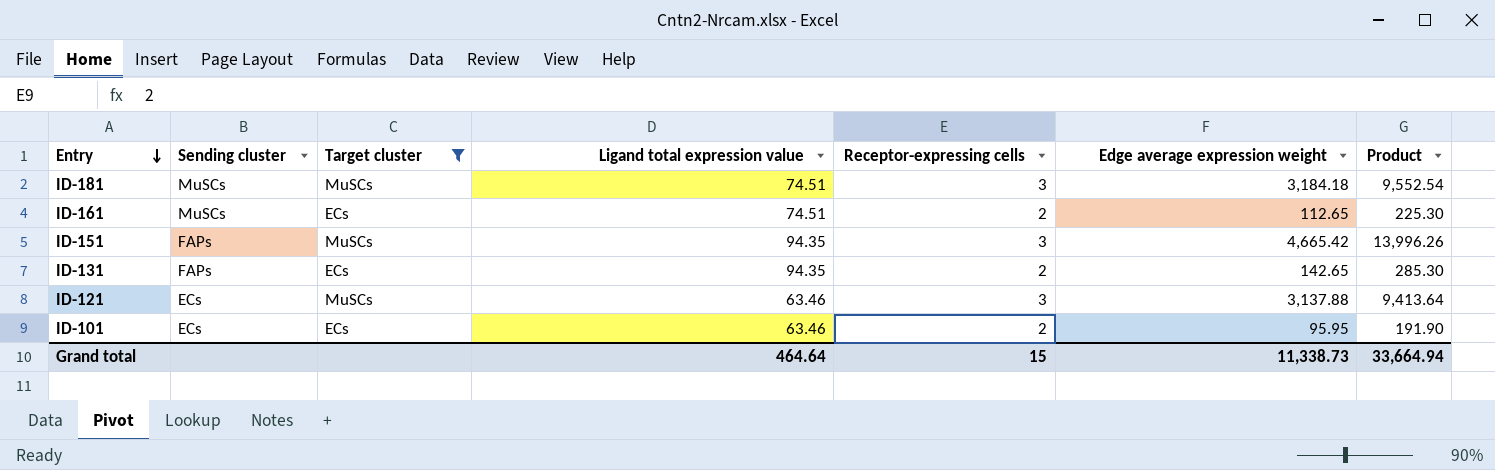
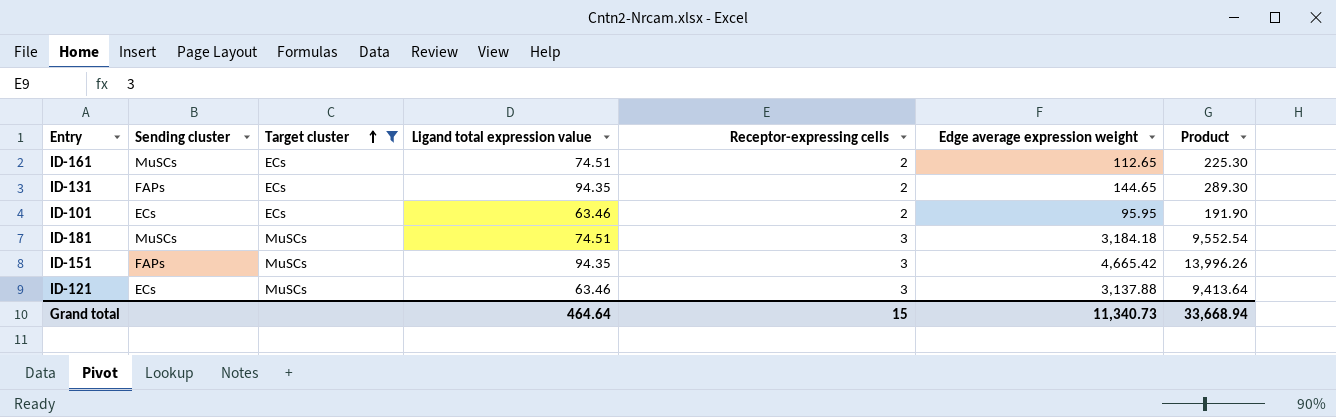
row order: Entry descending -> Target cluster ascending
ID-131 | Edge average expression weight: 142.65 -> 144.65
ID-131 | Product: 285.30 -> 289.30
Grand total | Edge average expression weight: 11,338.73 -> 11,340.73
Grand total | Product: 33,664.94 -> 33,668.94

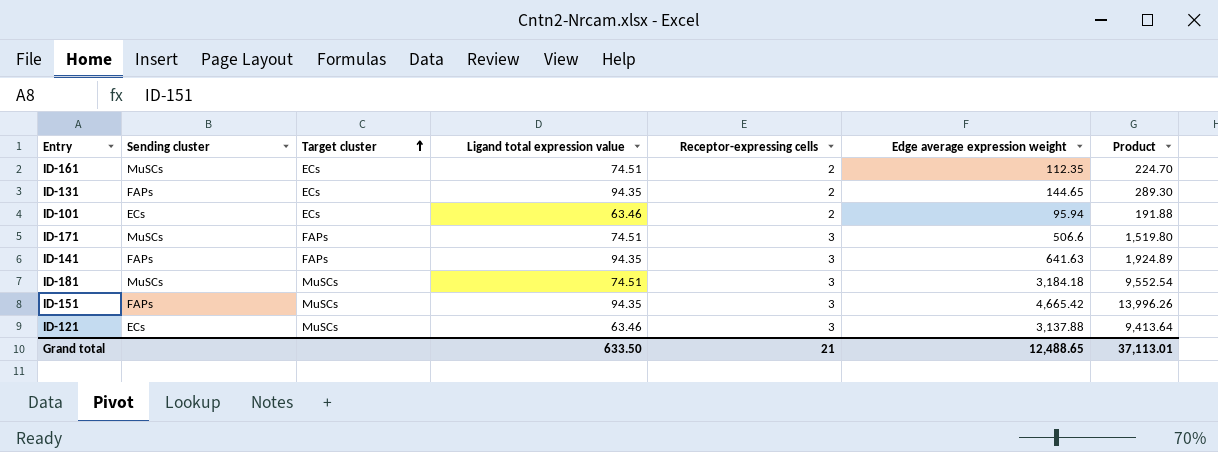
filter: Target cluster != FAPs -> none
ID-161 | Edge average expression weight: 112.65 -> 112.35
ID-161 | Product: 225.30 -> 224.70
ID-101 | Edge average expression weight: 95.95 -> 95.94
ID-101 | Product: 191.90 -> 191.88
Grand total | Ligand total expression value: 464.64 -> 633.50
Grand total | Receptor-expressing cells: 15 -> 21
Grand total | Edge average expression weight: 11,340.73 -> 12,488.65
Grand total | Product: 33,668.94 -> 37,113.01

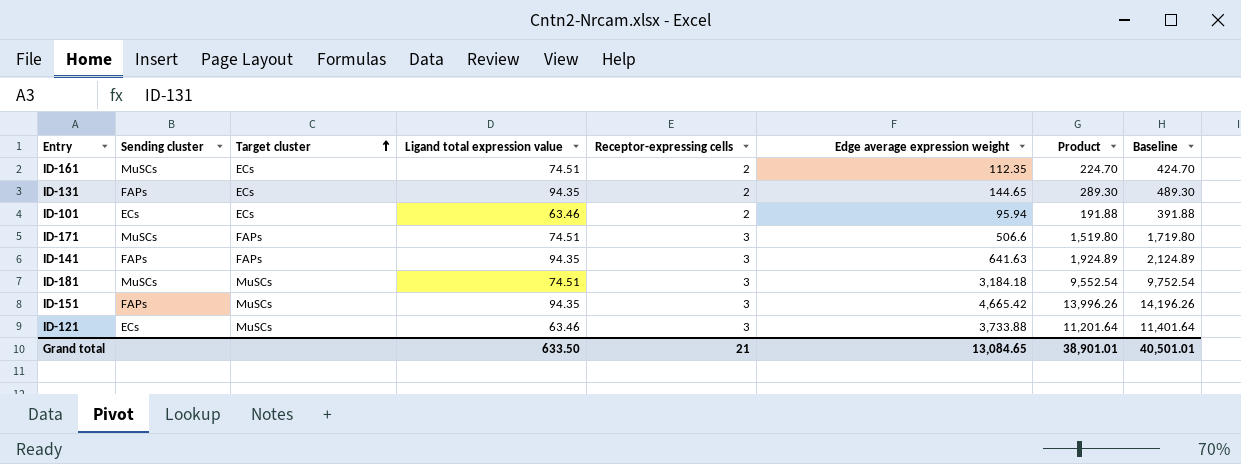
column Baseline | formula: none -> [Product] + 200
ID-121 | Edge average expression weight: 3,137.88 -> 3,733.88
ID-121 | Product: 9,413.64 -> 11,201.64
Grand total | Edge average expression weight: 12,488.65 -> 13,084.65
Grand total | Product: 37,113.01 -> 38,901.01

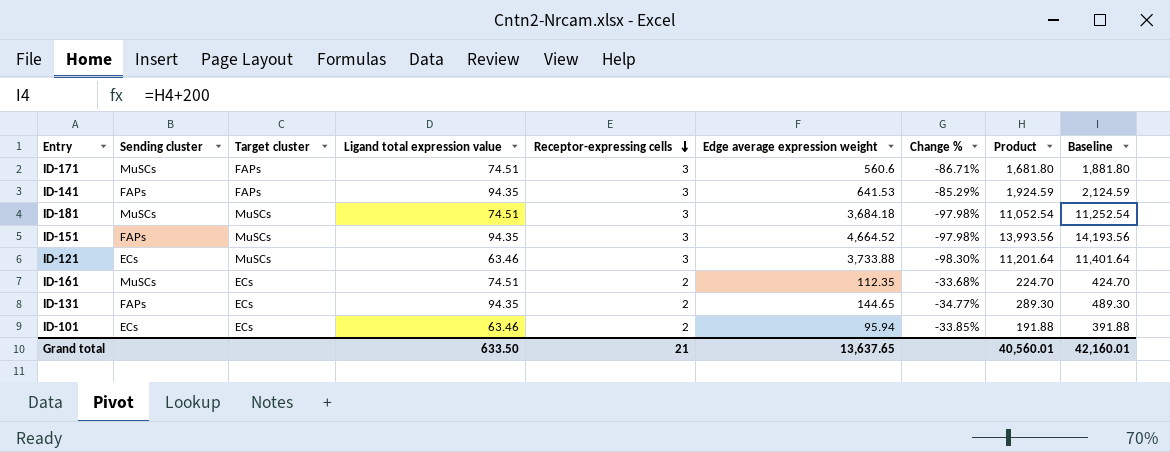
row order: Target cluster ascending -> Receptor-expressing cells descending
column Change % | formula: none -> ([Ligand total expression value] - [Edge average expression weight]) / [Edge average expression weight]
ID-171 | Edge average expression weight: 506.6 -> 560.6
ID-171 | Product: 1,519.80 -> 1,681.80
ID-171 | Baseline: 1,719.80 -> 1,881.80
ID-141 | Edge average expression weight: 641.63 -> 641.53
ID-141 | Product: 1,924.89 -> 1,924.59
ID-141 | Baseline: 2,124.89 -> 2,124.59
ID-181 | Edge average expression weight: 3,184.18 -> 3,684.18
ID-181 | Product: 9,552.54 -> 11,052.54
ID-181 | Baseline: 9,752.54 -> 11,252.54
ID-151 | Edge average expression weight: 4,665.42 -> 4,664.52
ID-151 | Product: 13,996.26 -> 13,993.56
ID-151 | Baseline: 14,196.26 -> 14,193.56
Grand total | Edge average expression weight: 13,084.65 -> 13,637.65
Grand total | Product: 38,901.01 -> 40,560.01
Grand total | Baseline: 40,501.01 -> 42,160.01

